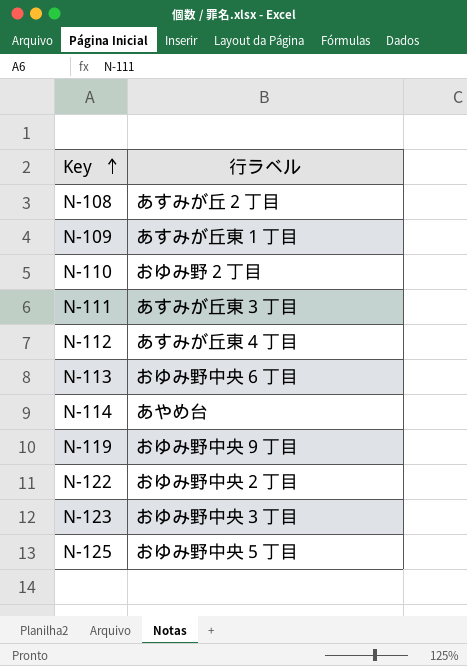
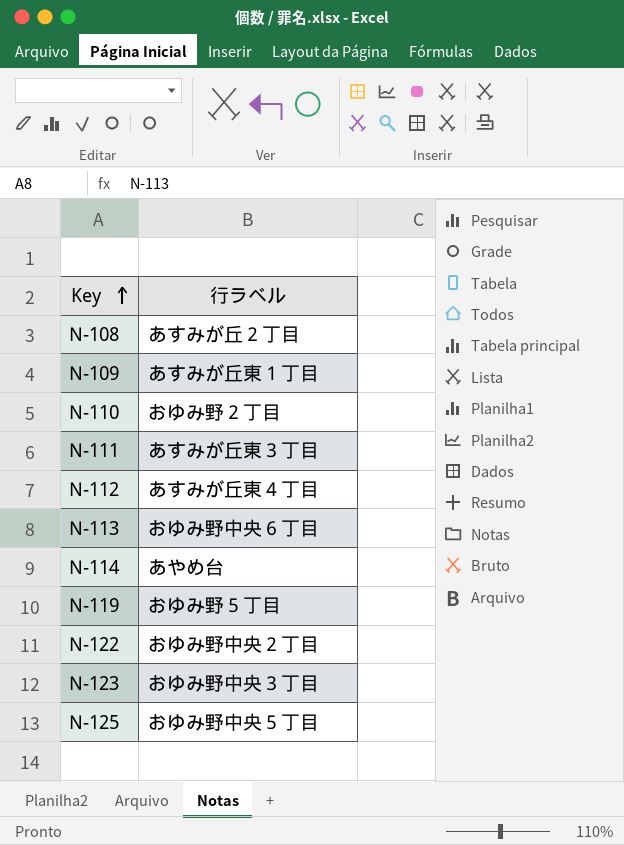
N-119 | 行ラベル: おゆみ野中央９丁目 -> おゆみ野５丁目

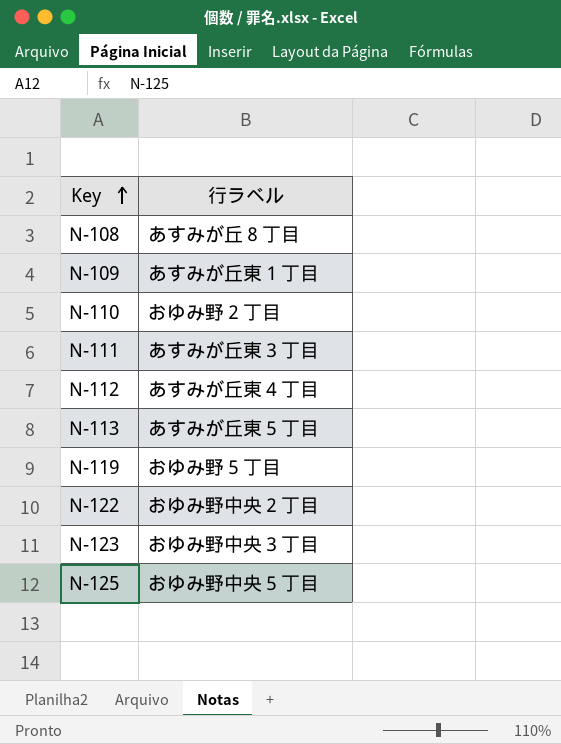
row N-114: あやめ台 -> none
N-108 | 行ラベル: あすみが丘２丁目 -> あすみが丘８丁目
N-113 | 行ラベル: おゆみ野中央６丁目 -> あすみが丘東５丁目

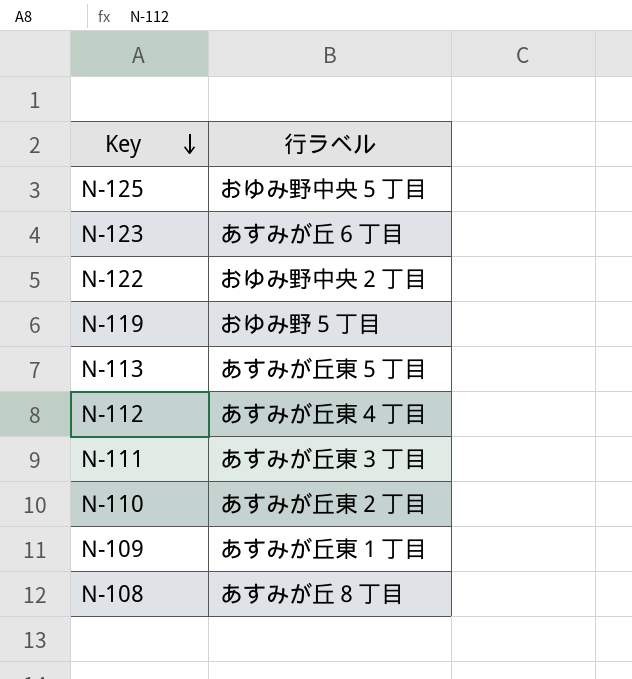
row order: Key ascending -> Key descending
N-123 | 行ラベル: おゆみ野中央３丁目 -> あすみが丘６丁目
N-110 | 行ラベル: おゆみ野２丁目 -> あすみが丘東２丁目

